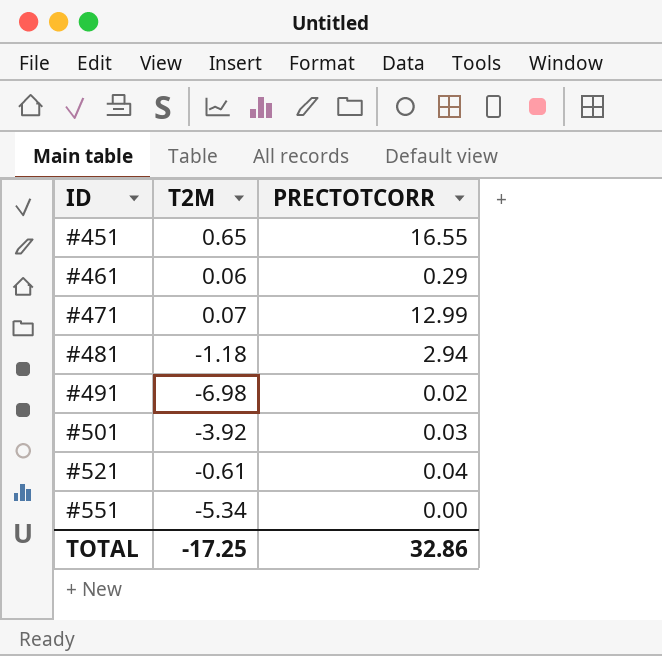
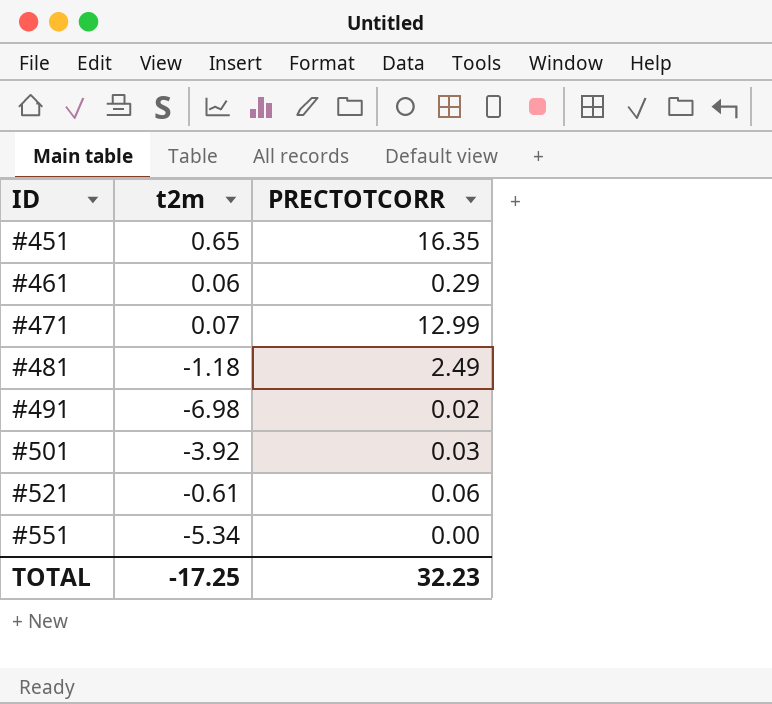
column name: T2M -> t2m
#451 | PRECTOTCORR: 16.55 -> 16.35
#481 | PRECTOTCORR: 2.94 -> 2.49
#521 | PRECTOTCORR: 0.04 -> 0.06
TOTAL | PRECTOTCORR: 32.86 -> 32.23

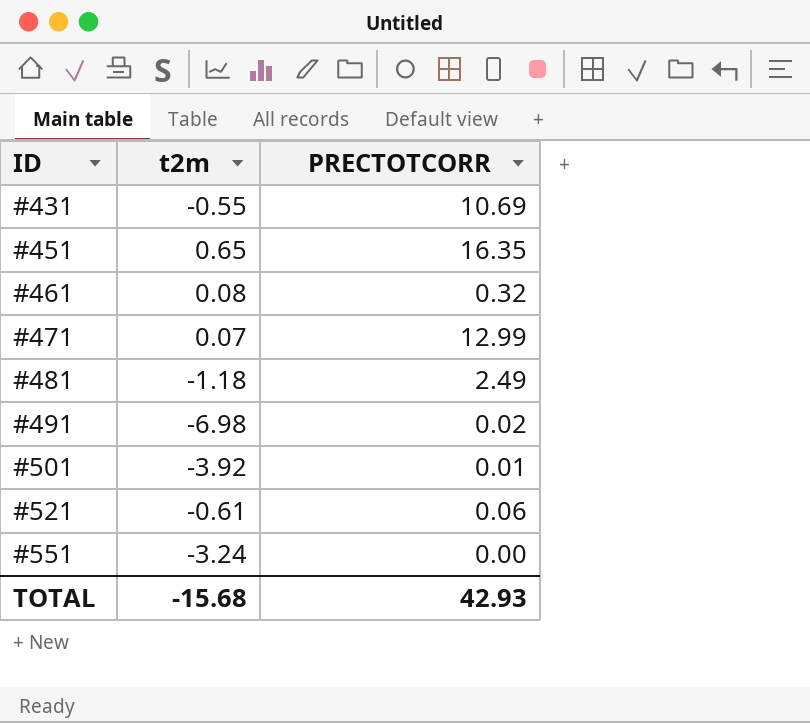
row #431: none -> -0.55 | 10.69
#461 | t2m: 0.06 -> 0.08
#461 | PRECTOTCORR: 0.29 -> 0.32
#501 | PRECTOTCORR: 0.03 -> 0.01
#551 | t2m: -5.34 -> -3.24
TOTAL | t2m: -17.25 -> -15.68
TOTAL | PRECTOTCORR: 32.23 -> 42.93

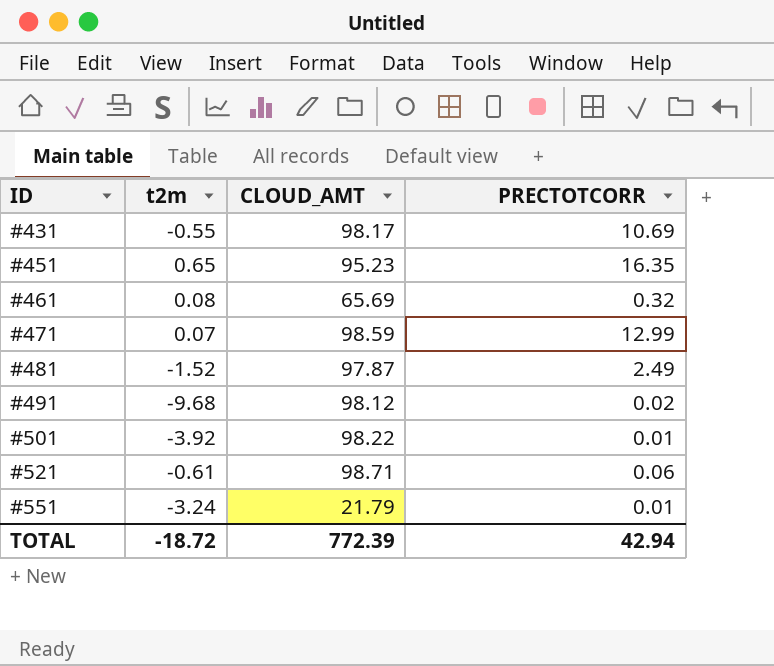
column CLOUD_AMT | position: none -> 3
#481 | t2m: -1.18 -> -1.52
#491 | t2m: -6.98 -> -9.68
#551 | PRECTOTCORR: 0.00 -> 0.01
TOTAL | t2m: -15.68 -> -18.72
TOTAL | PRECTOTCORR: 42.93 -> 42.94

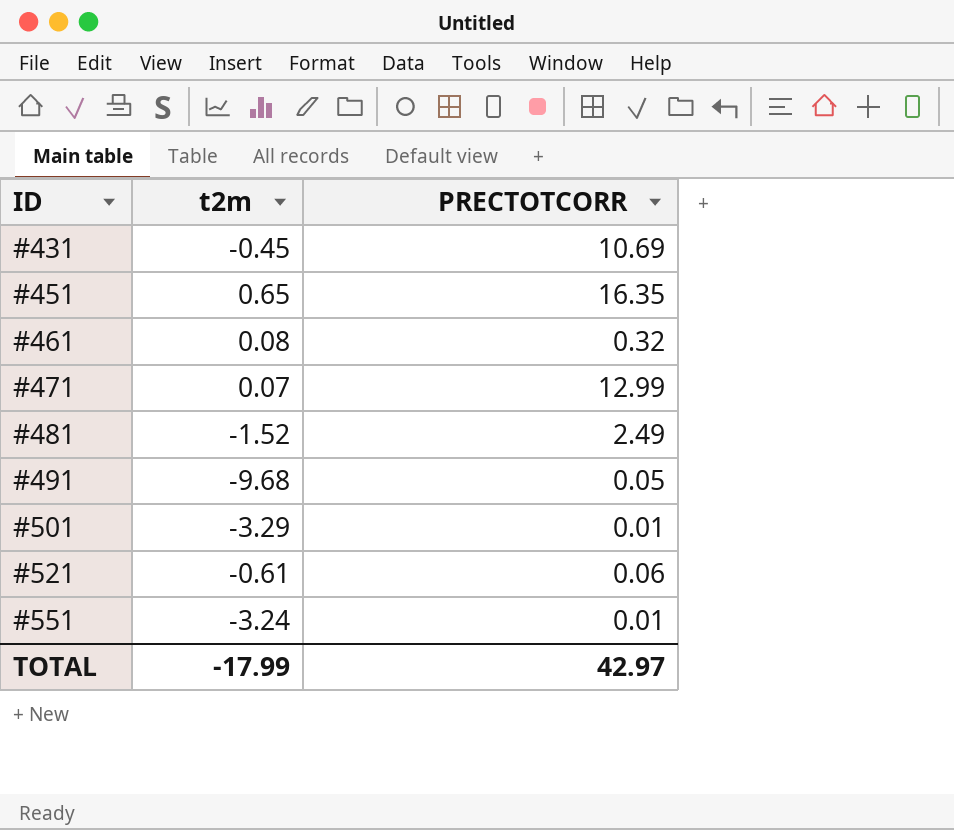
column CLOUD_AMT | position: 3 -> none
#431 | t2m: -0.55 -> -0.45
#491 | PRECTOTCORR: 0.02 -> 0.05
#501 | t2m: -3.92 -> -3.29
TOTAL | t2m: -18.72 -> -17.99
TOTAL | PRECTOTCORR: 42.94 -> 42.97

